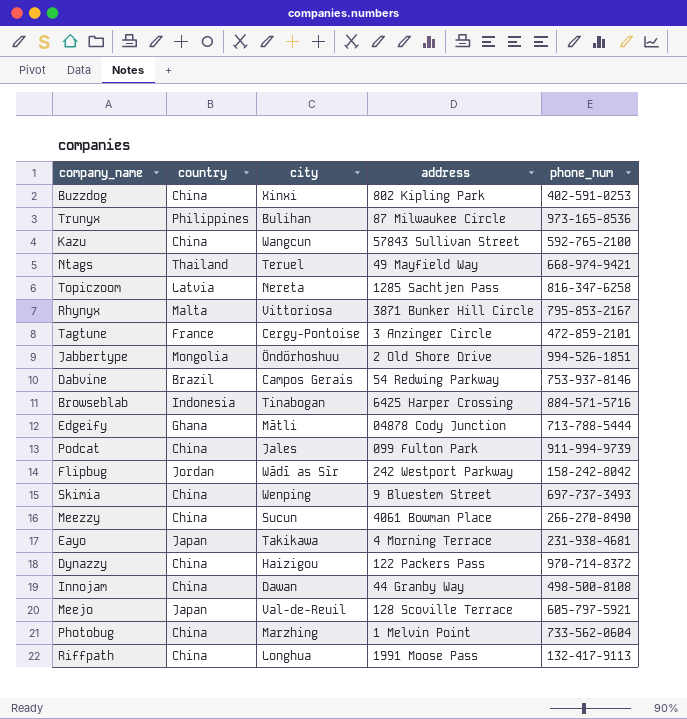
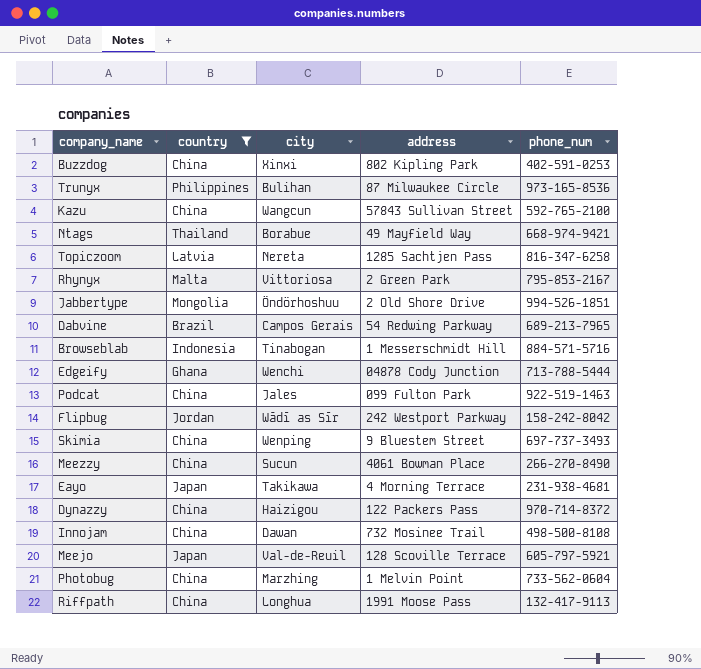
filter: none -> country != France
Ntags | city: Teruel -> Borabue
Rhynyx | address: 3871 Bunker Hill Circle -> 2 Green Park
Dabvine | phone_num: 753-937-8146 -> 689-213-7965
Browseblab | address: 6425 Harper Crossing -> 1 Messerschmidt Hill
Edgeify | city: Mātli -> Wenchi
Podcat | phone_num: 911-994-9739 -> 922-519-1463
Innojam | address: 44 Granby Way -> 732 Mosinee Trail

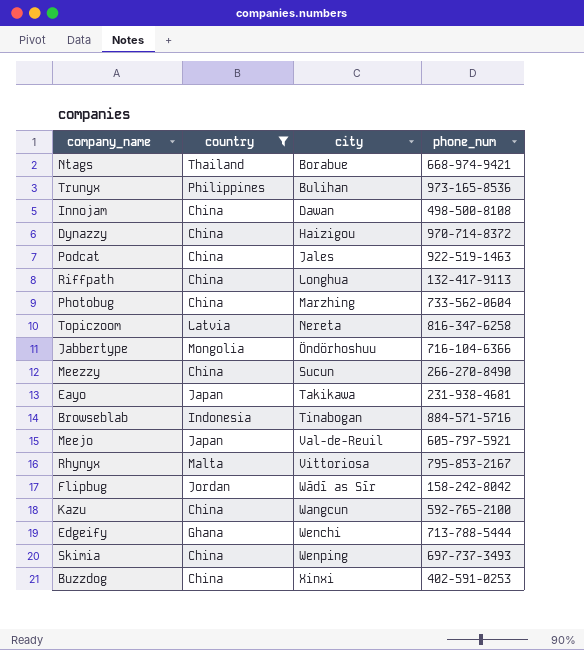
row order: none -> city ascending
column address | position: 4 -> none
row Dabvine: Brazil | Campos Gerais | 54 Redwing Parkway | 689-213-7965 -> none
Jabbertype | phone_num: 994-526-1851 -> 716-104-6366

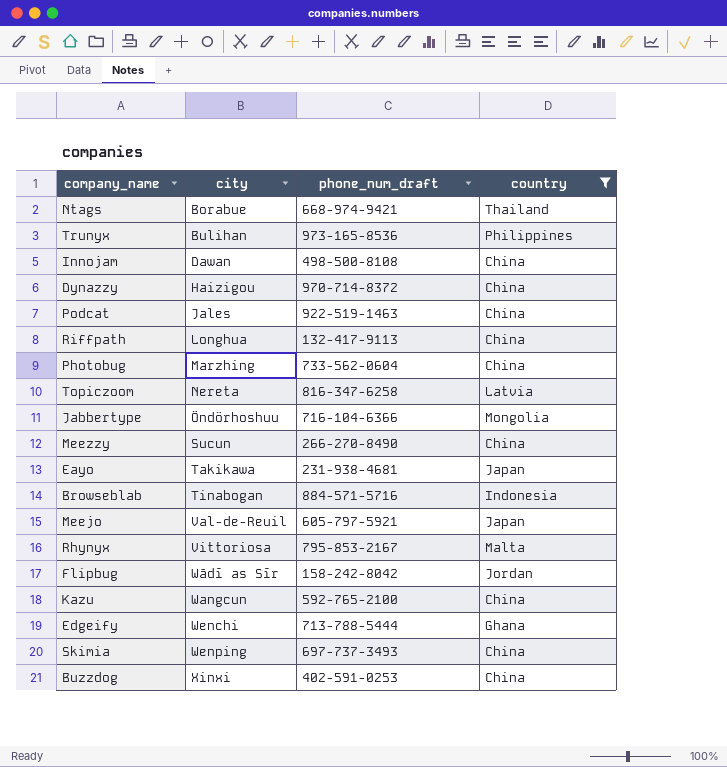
column name: phone_num -> phone_num_draft
column country | position: 2 -> 4

